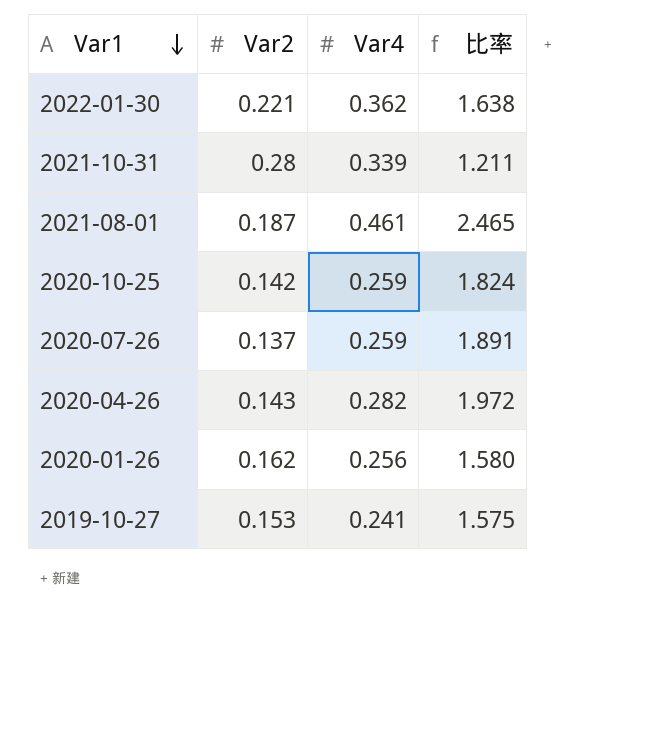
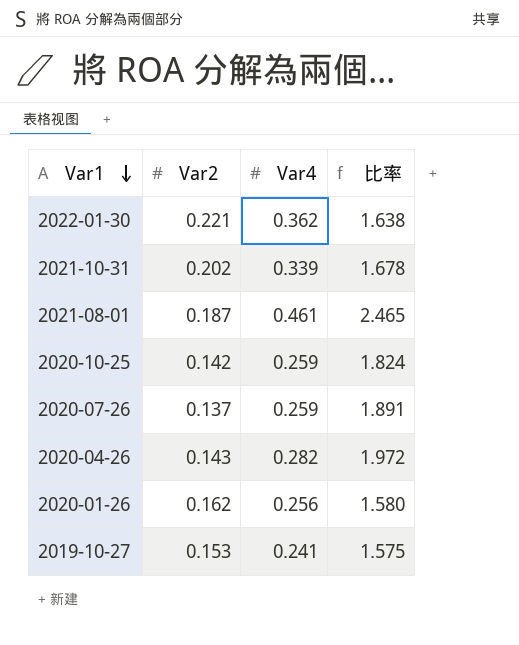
2021-10-31 | Var2: 0.28 -> 0.202
2021-10-31 | 比率: 1.211 -> 1.678

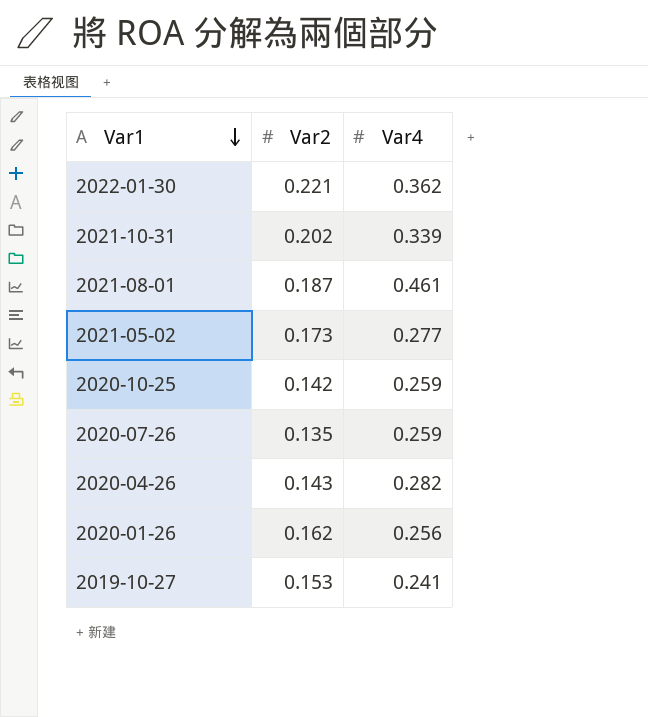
column 比率 | formula: [Var4] / [Var2] -> none
row 2021-05-02: none -> 0.173 | 0.277
2020-07-26 | Var2: 0.137 -> 0.135

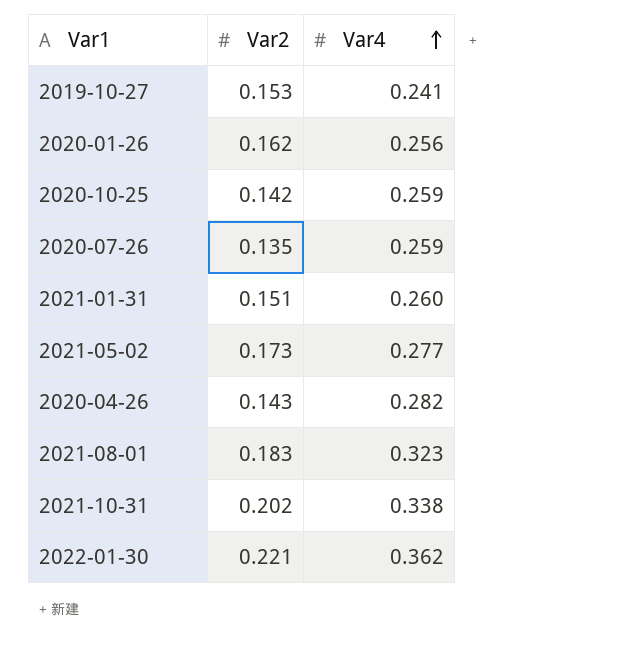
row order: Var1 descending -> Var4 ascending
row 2021-01-31: none -> 0.151 | 0.260
2021-08-01 | Var2: 0.187 -> 0.183
2021-08-01 | Var4: 0.461 -> 0.323
2021-10-31 | Var4: 0.339 -> 0.338

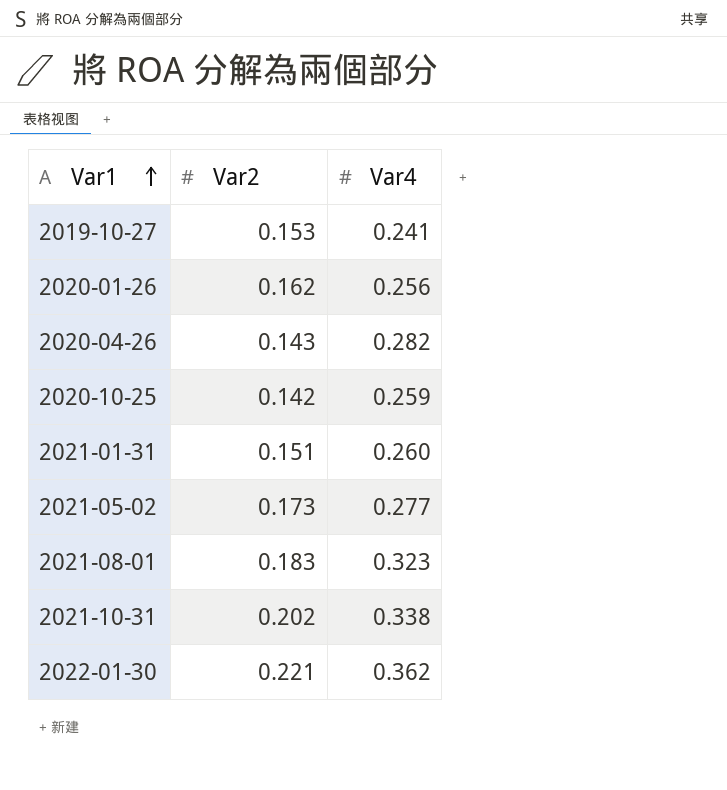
row order: Var4 ascending -> Var1 ascending
row 2020-07-26: 0.135 | 0.259 -> none

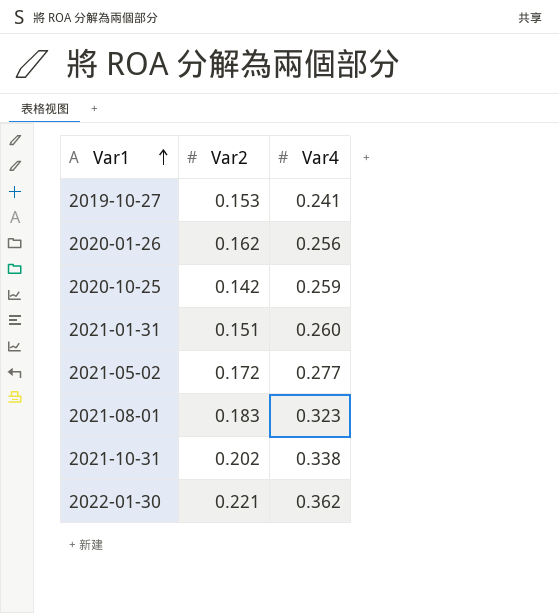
row 2020-04-26: 0.143 | 0.282 -> none
2021-05-02 | Var2: 0.173 -> 0.172

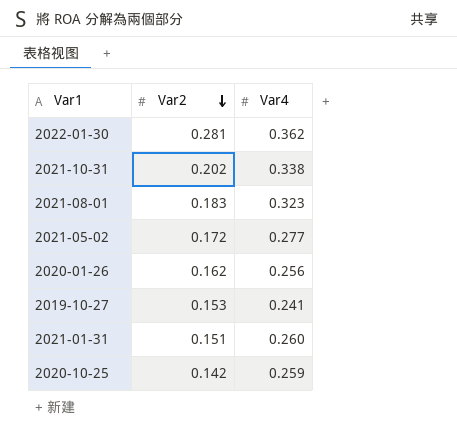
row order: Var1 ascending -> Var2 descending
2022-01-30 | Var2: 0.221 -> 0.281

